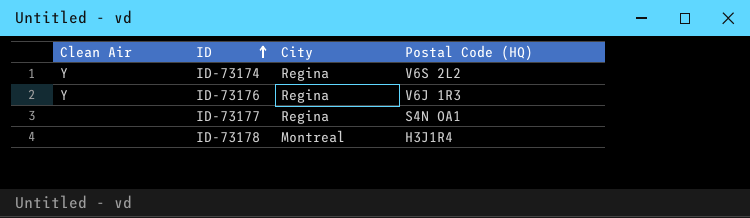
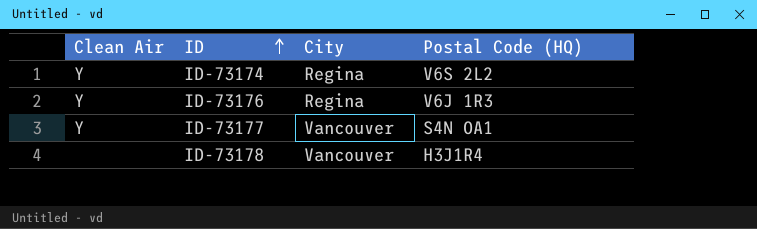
ID-73177 | Clean Air: none -> Y
ID-73177 | City: Regina -> Vancouver
ID-73178 | City: Montreal -> Vancouver

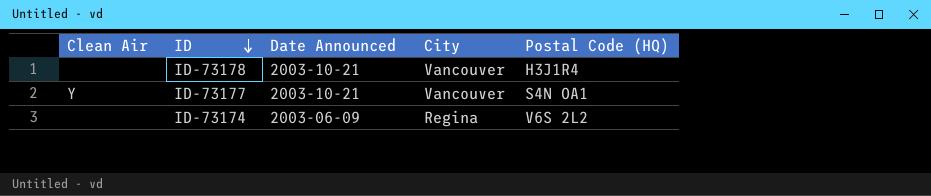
row order: ID ascending -> ID descending
column Date Announced | position: none -> 3
row ID-73176: Y | Regina | V6J 1R3 -> none
ID-73174 | Clean Air: Y -> none

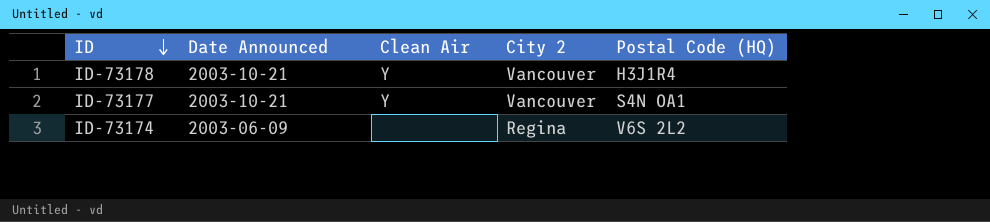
column Clean Air | position: 1 -> 3
column name: City -> City 2
ID-73178 | Clean Air: none -> Y

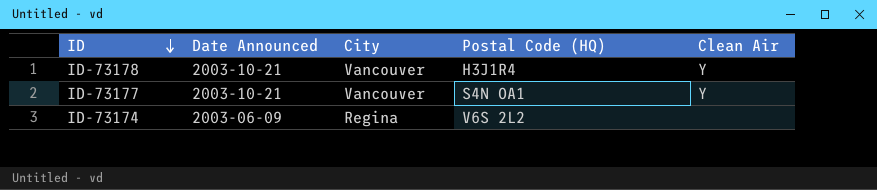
column name: City 2 -> City
column Clean Air | position: 3 -> 5

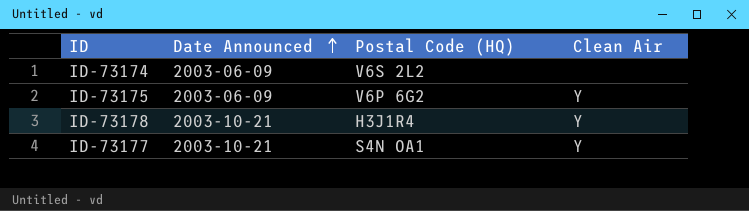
row order: ID descending -> Date Announced ascending
column City | position: 3 -> none
row ID-73175: none -> 2003-06-09 | V6P 6G2 | Y

